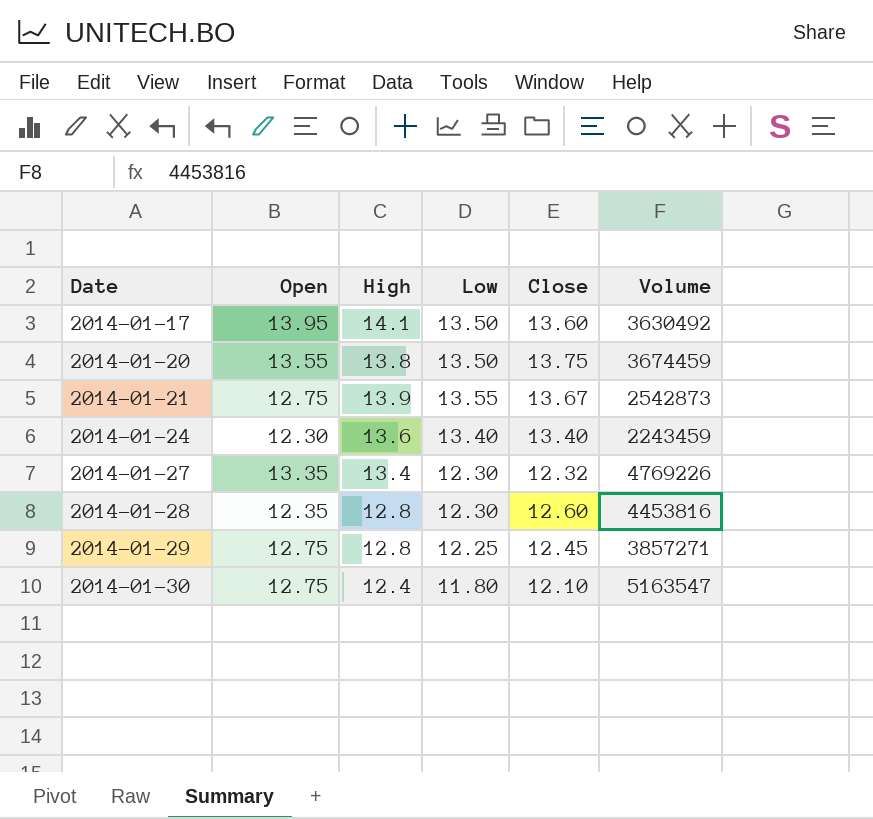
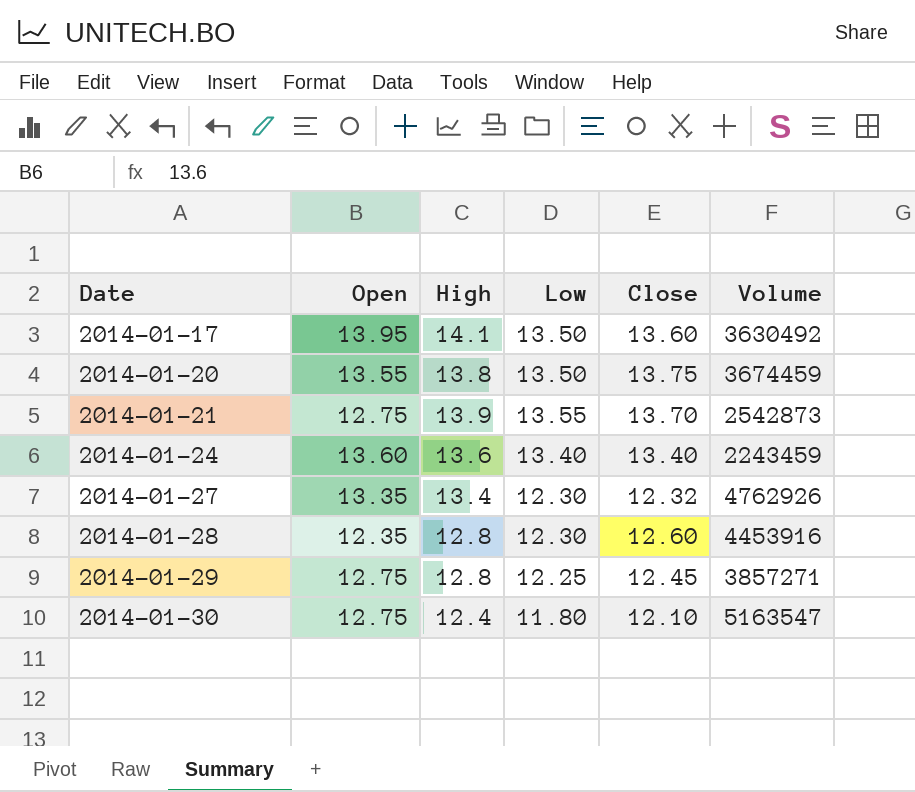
2014-01-21 | Close: 13.67 -> 13.70
2014-01-24 | Open: 12.30 -> 13.60
2014-01-27 | Volume: 4769226 -> 4762926
2014-01-28 | Volume: 4453816 -> 4453916

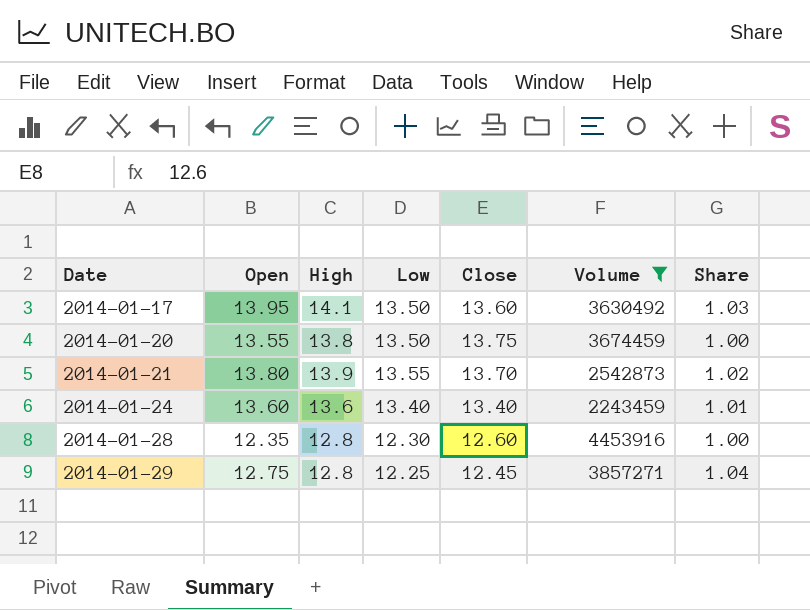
filter: none -> Volume <= 4453916
column Share | formula: none -> [Open] / [Low]
2014-01-21 | Open: 12.75 -> 13.80

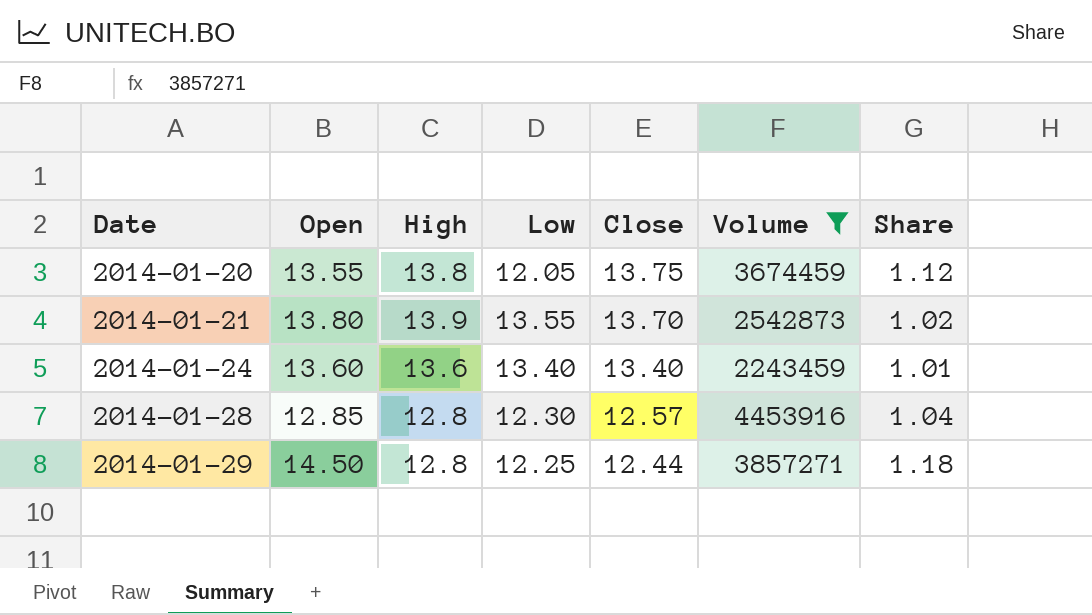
row 2014-01-17: 13.95 | 14.1 | 13.50 | 13.60 | 3630492 | 1.03 -> none
2014-01-20 | Low: 13.50 -> 12.05
2014-01-20 | Share: 1.00 -> 1.12
2014-01-28 | Open: 12.35 -> 12.85
2014-01-28 | Close: 12.60 -> 12.57
2014-01-28 | Share: 1.00 -> 1.04
2014-01-29 | Open: 12.75 -> 14.50
2014-01-29 | Close: 12.45 -> 12.44
2014-01-29 | Share: 1.04 -> 1.18

